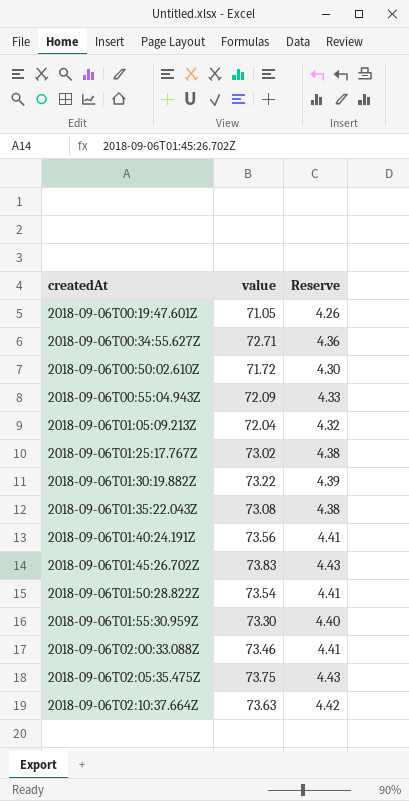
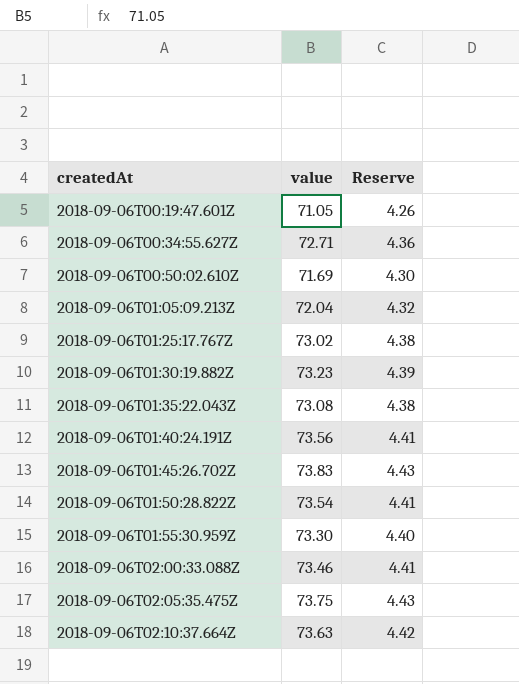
row 2018-09-06T00:55:04.943Z: 72.09 | 4.33 -> none
2018-09-06T00:50:02.610Z | value: 71.72 -> 71.69
2018-09-06T01:30:19.882Z | value: 73.22 -> 73.23

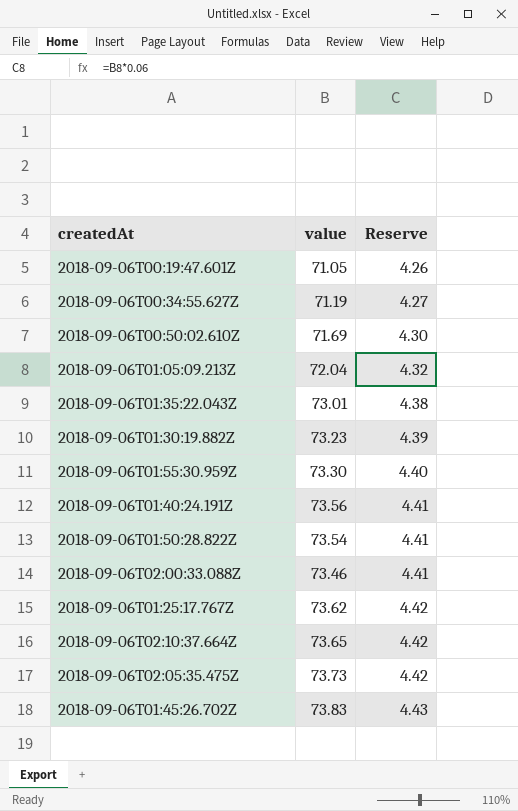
row order: createdAt ascending -> Reserve ascending
2018-09-06T00:34:55.627Z | value: 72.71 -> 71.19
2018-09-06T00:34:55.627Z | Reserve: 4.36 -> 4.27
2018-09-06T01:35:22.043Z | value: 73.08 -> 73.01
2018-09-06T01:25:17.767Z | value: 73.02 -> 73.62
2018-09-06T01:25:17.767Z | Reserve: 4.38 -> 4.42
2018-09-06T02:10:37.664Z | value: 73.63 -> 73.65
2018-09-06T02:05:35.475Z | value: 73.75 -> 73.73
2018-09-06T02:05:35.475Z | Reserve: 4.43 -> 4.42

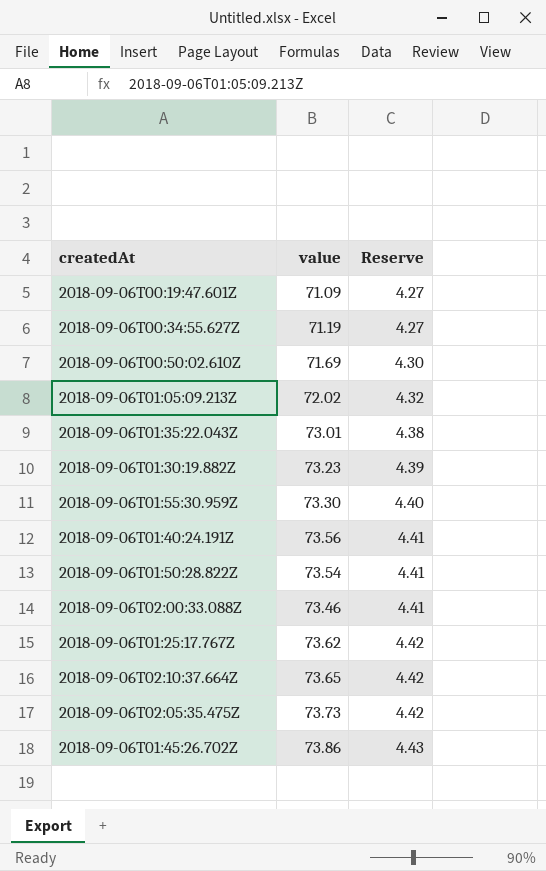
2018-09-06T00:19:47.601Z | value: 71.05 -> 71.09
2018-09-06T00:19:47.601Z | Reserve: 4.26 -> 4.27
2018-09-06T01:05:09.213Z | value: 72.04 -> 72.02
2018-09-06T01:45:26.702Z | value: 73.83 -> 73.86

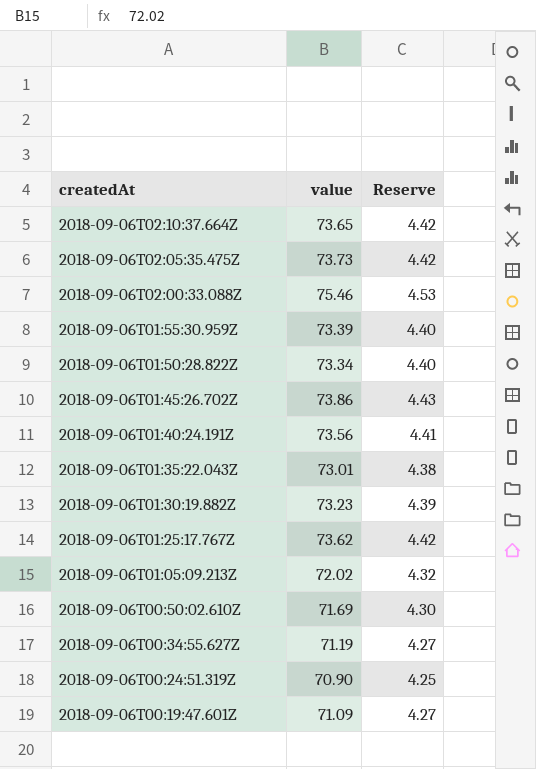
row order: Reserve ascending -> createdAt descending
2018-09-06T02:00:33.088Z | value: 73.46 -> 75.46
2018-09-06T02:00:33.088Z | Reserve: 4.41 -> 4.53
2018-09-06T01:55:30.959Z | value: 73.30 -> 73.39
2018-09-06T01:50:28.822Z | value: 73.54 -> 73.34
2018-09-06T01:50:28.822Z | Reserve: 4.41 -> 4.40
row 2018-09-06T00:24:51.319Z: none -> 70.90 | 4.25

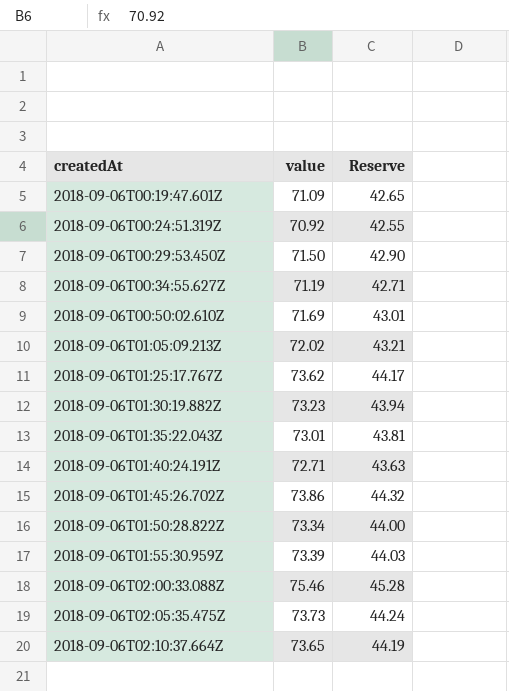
row order: createdAt descending -> createdAt ascending
column Reserve | formula: [value] * 0.06 -> [value] * 0.6
2018-09-06T00:24:51.319Z | value: 70.90 -> 70.92
row 2018-09-06T00:29:53.450Z: none -> 71.50 | 42.90
2018-09-06T01:40:24.191Z | value: 73.56 -> 72.71

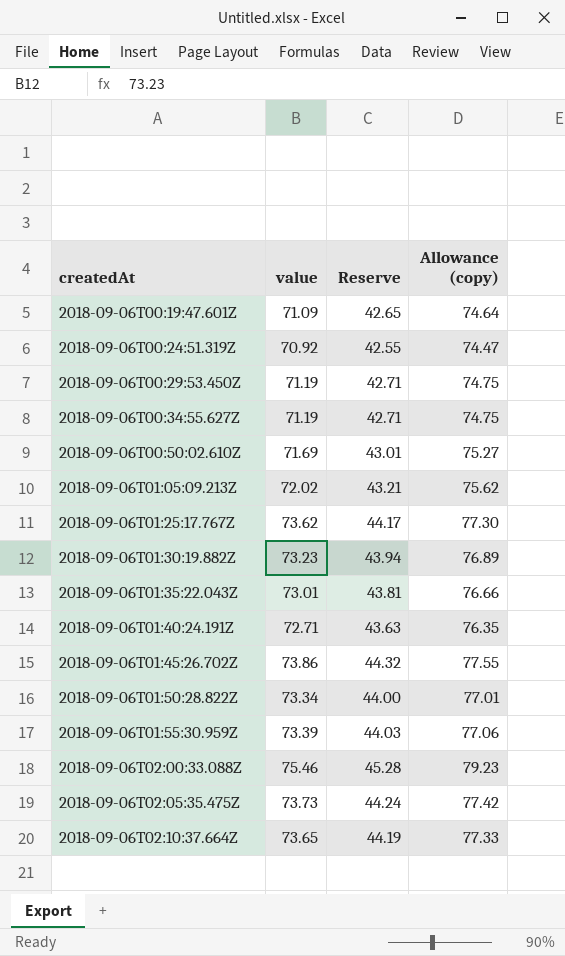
column Allowance (copy) | formula: none -> [value] * 1.05
2018-09-06T00:29:53.450Z | value: 71.50 -> 71.19
2018-09-06T00:29:53.450Z | Reserve: 42.90 -> 42.71

